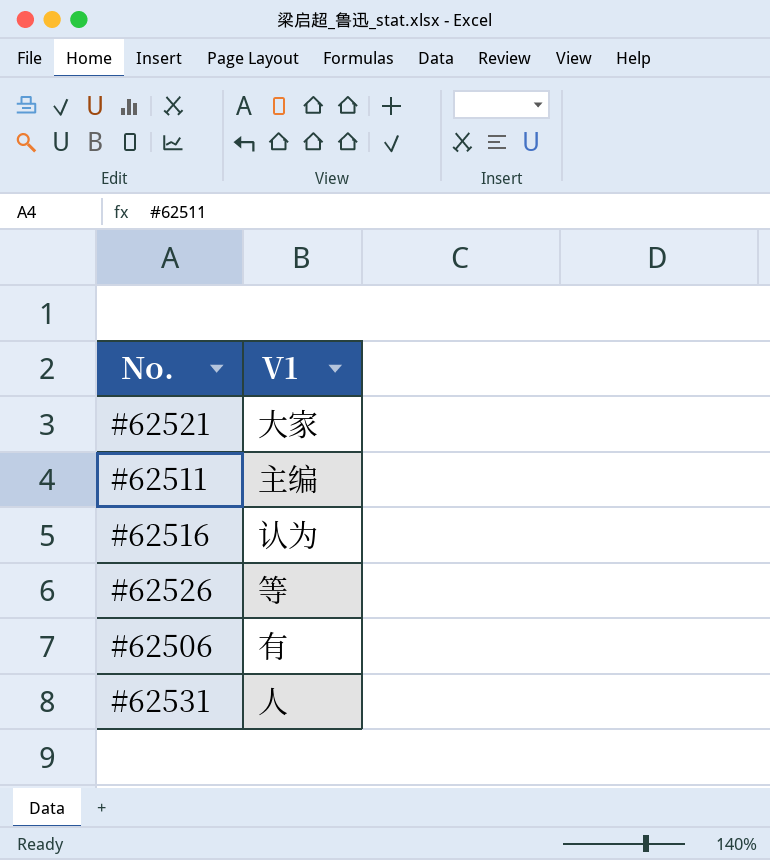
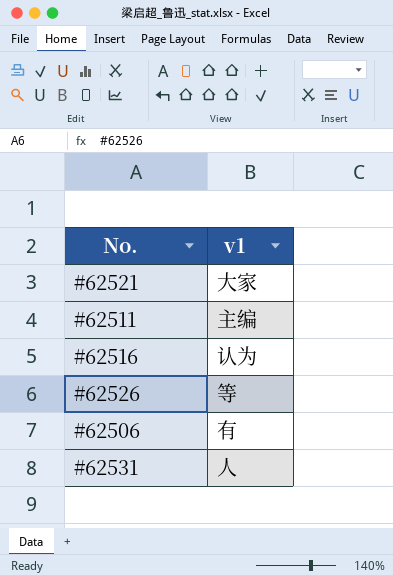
column name: V1 -> v1

